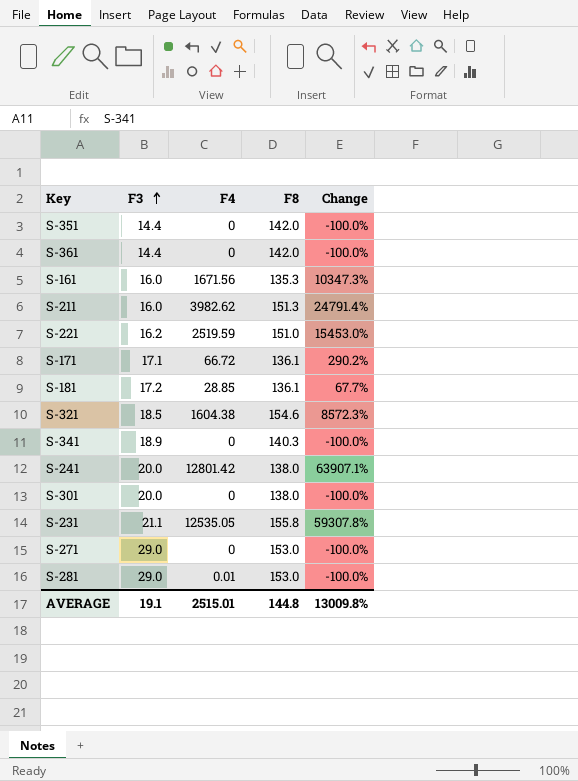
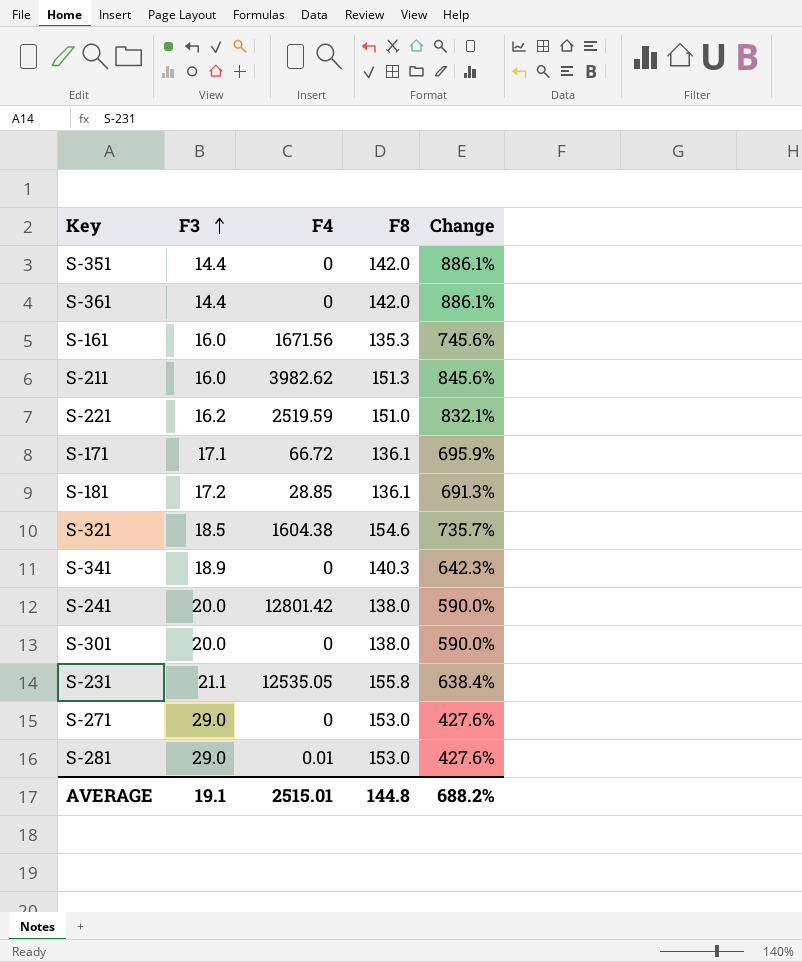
column Change | formula: ([F4] - [F3]) / [F3] -> ([F8] - [F3]) / [F3]
AVERAGE | Change: 13009.8% -> 688.2%

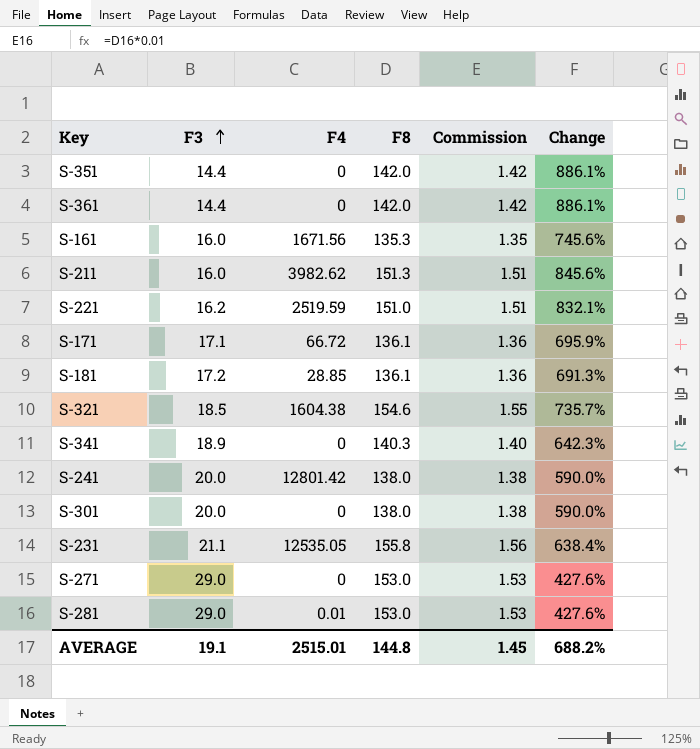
column Commission | formula: none -> [F8] * 0.01

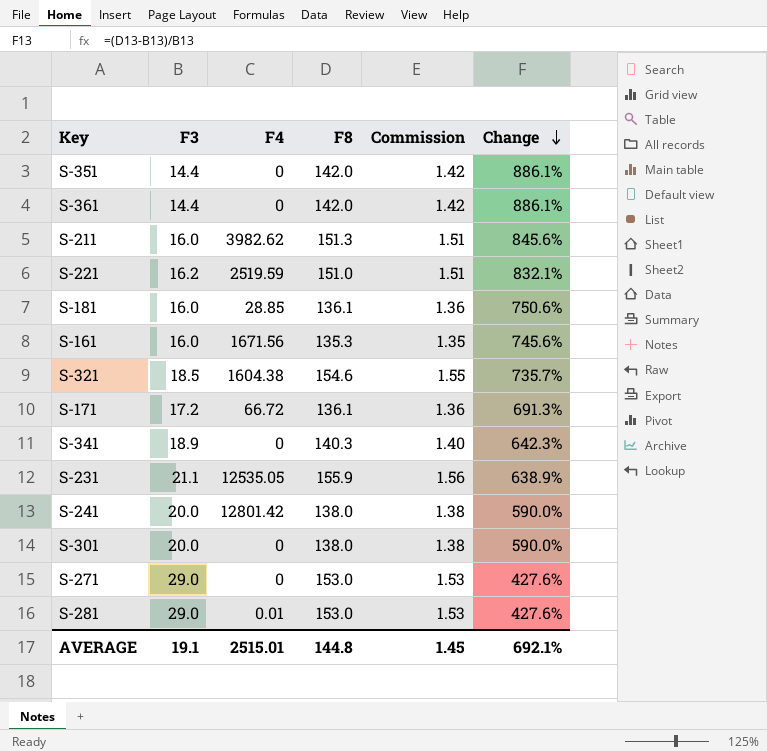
row order: F3 ascending -> Change descending
S-181 | F3: 17.2 -> 16.0
S-181 | Change: 691.3% -> 750.6%
S-171 | F3: 17.1 -> 17.2
S-171 | Change: 695.9% -> 691.3%
S-231 | F8: 155.8 -> 155.9
S-231 | Change: 638.4% -> 638.9%
AVERAGE | Change: 688.2% -> 692.1%

